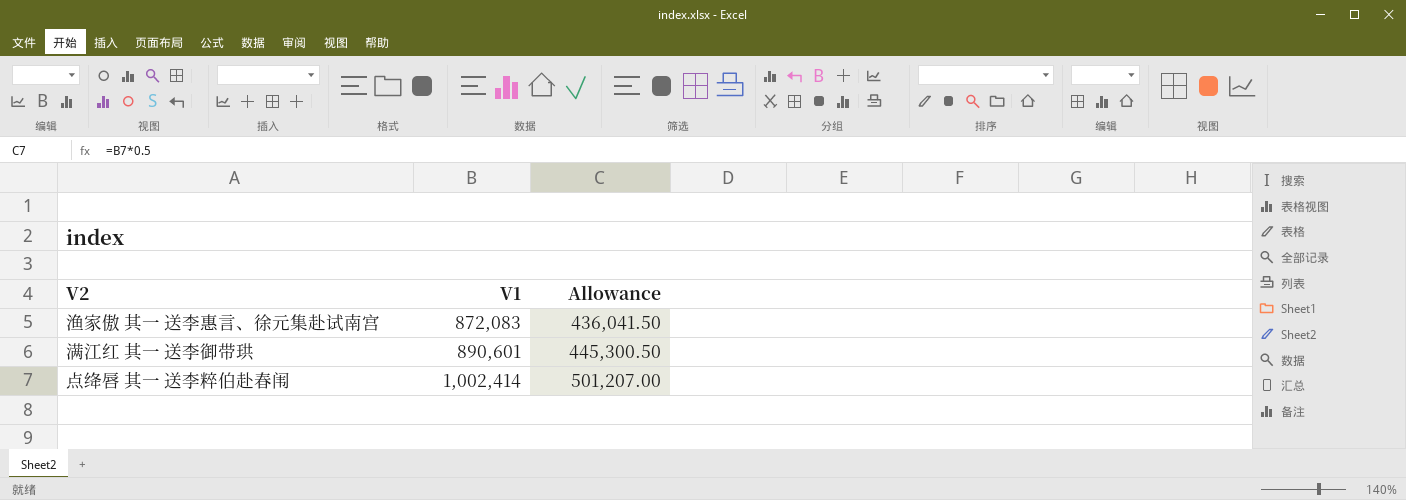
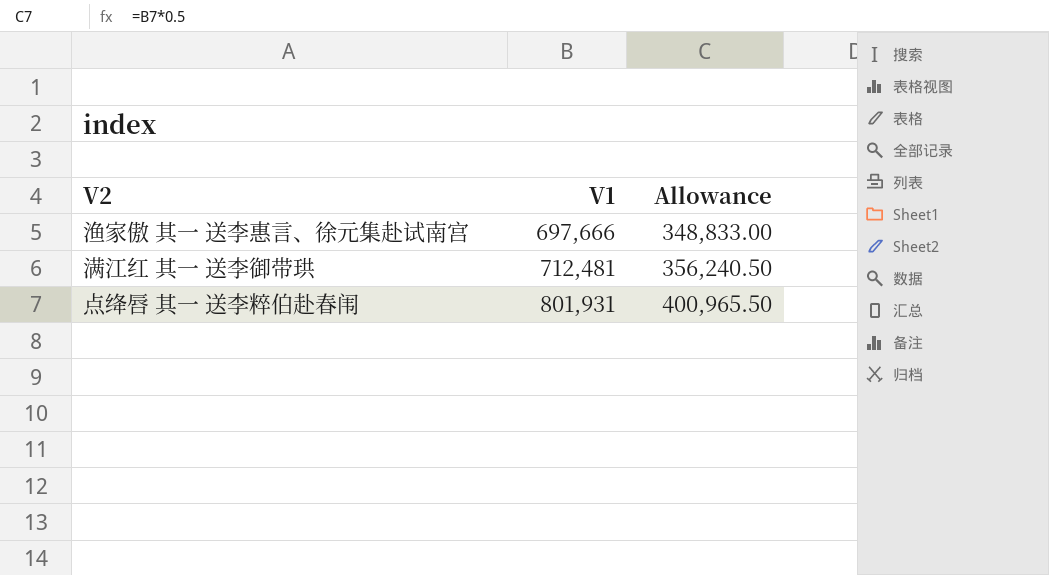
渔家傲 其一 送李惠言、徐元集赴试南宫 | V1: 872,083 -> 697,666
渔家傲 其一 送李惠言、徐元集赴试南宫 | Allowance: 436,041.50 -> 348,833.00
满江红 其一 送李御带珙 | V1: 890,601 -> 712,481
满江红 其一 送李御带珙 | Allowance: 445,300.50 -> 356,240.50
点绛唇 其一 送李粹伯赴春闱 | V1: 1,002,414 -> 801,931
点绛唇 其一 送李粹伯赴春闱 | Allowance: 501,207.00 -> 400,965.50

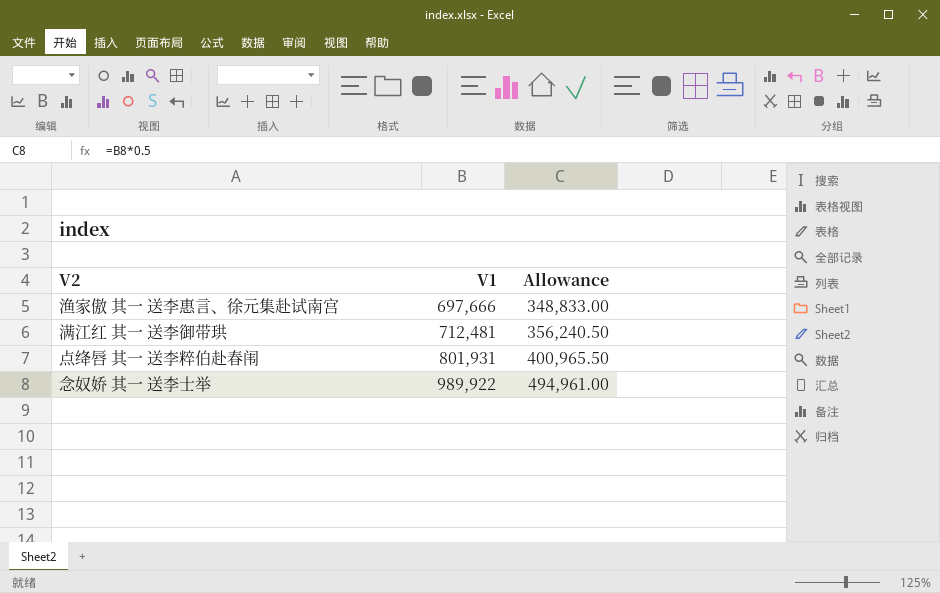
row 念奴娇 其一 送李士举: none -> 989,922 | 494,961.00

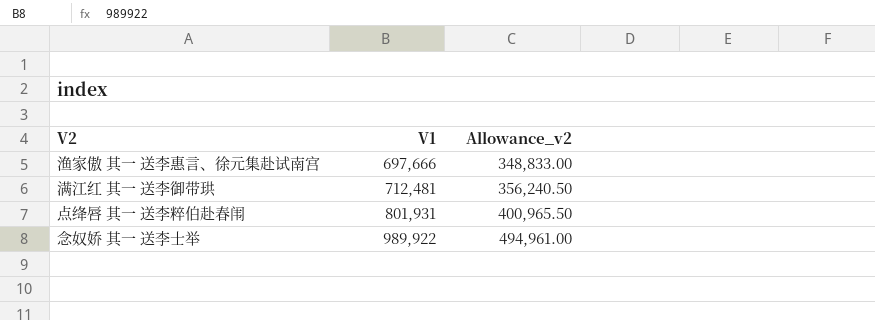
column name: Allowance -> Allowance_v2

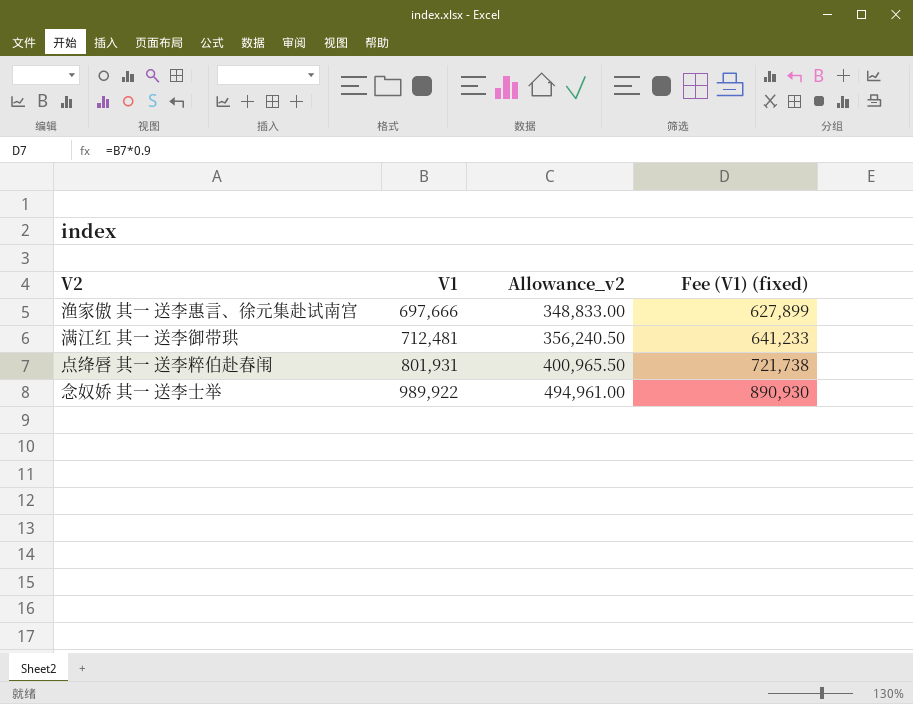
column Fee (V1) (fixed) | formula: none -> [V1] * 0.9

